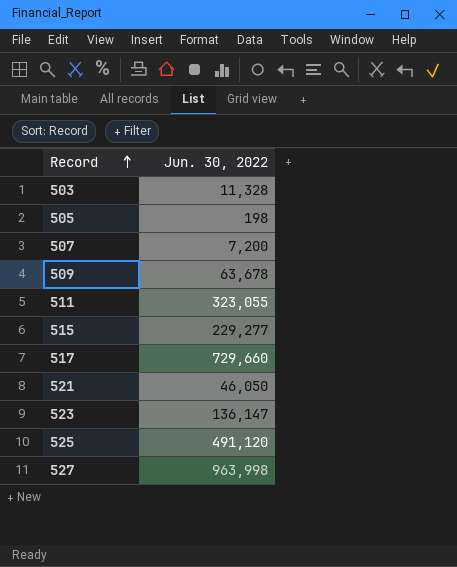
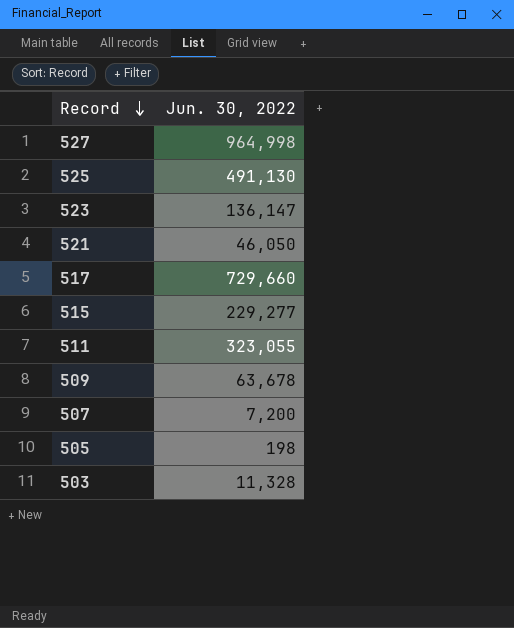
row order: Record ascending -> Record descending
527 | Jun. 30, 2022: 963,998 -> 964,998
525 | Jun. 30, 2022: 491,120 -> 491,130

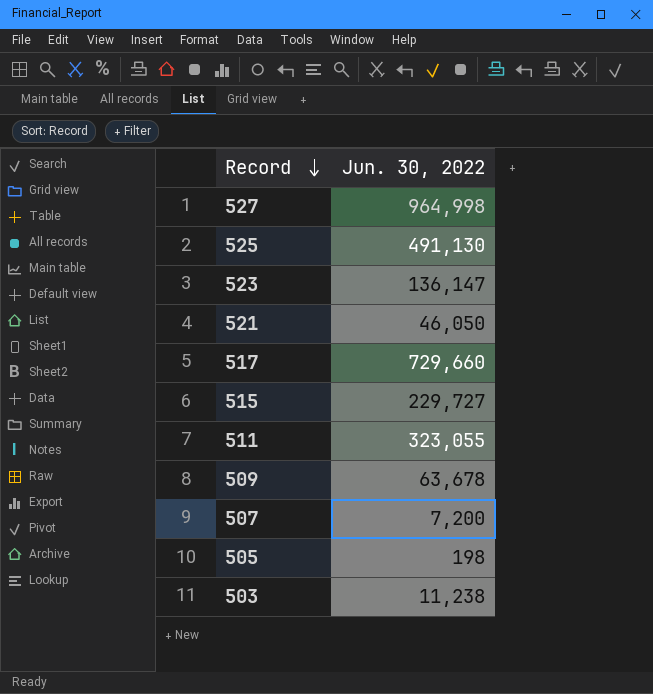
515 | Jun. 30, 2022: 229,277 -> 229,727
503 | Jun. 30, 2022: 11,328 -> 11,238

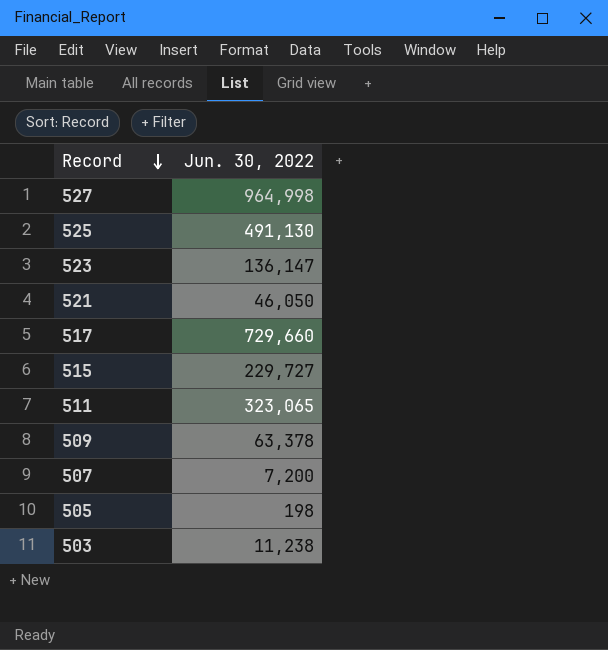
511 | Jun. 30, 2022: 323,055 -> 323,065
509 | Jun. 30, 2022: 63,678 -> 63,378

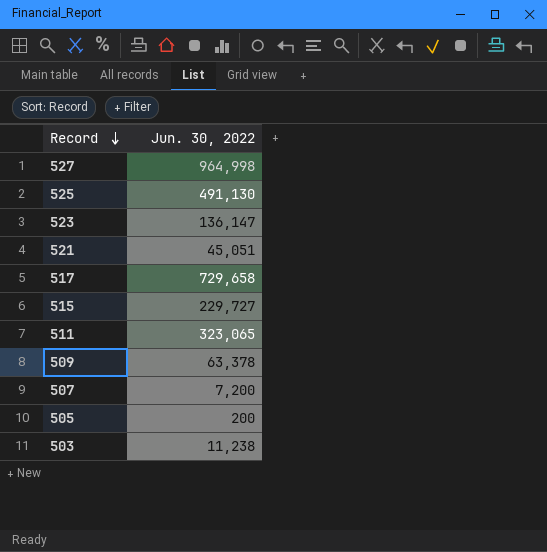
521 | Jun. 30, 2022: 46,050 -> 45,051
517 | Jun. 30, 2022: 729,660 -> 729,658
505 | Jun. 30, 2022: 198 -> 200

